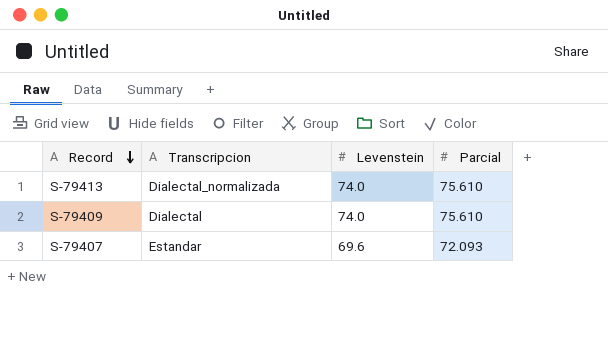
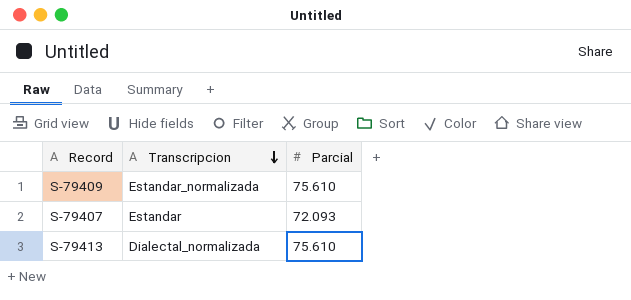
row order: Record descending -> Transcripcion descending
column Levenstein | position: 3 -> none
S-79409 | Transcripcion: Dialectal -> Estandar_normalizada

